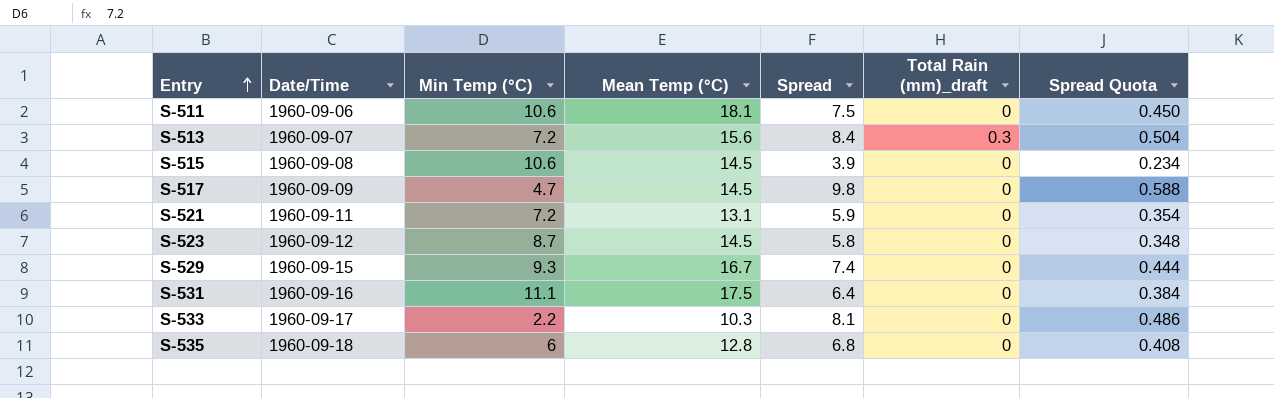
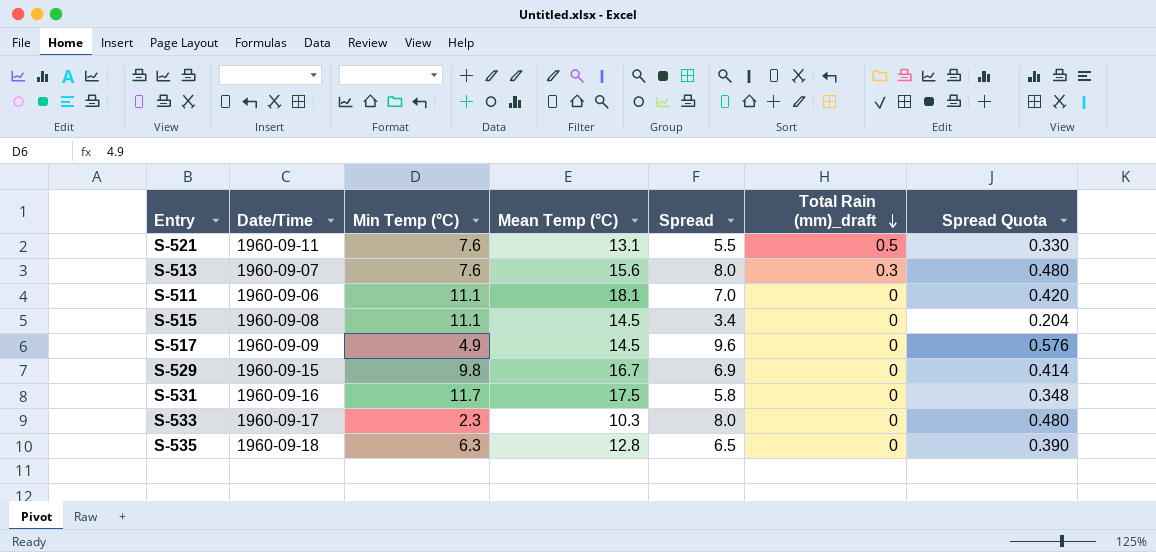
row order: Entry ascending -> Total Rain (mm)_draft descending
row S-523: 1960-09-12 | 8.7 | 14.5 | 5.8 | 0 | 0.348 -> none
S-521 | Min Temp (°C): 7.2 -> 7.6
S-521 | Spread: 5.9 -> 5.5
S-521 | Total Rain (mm)_draft: 0 -> 0.5
S-521 | Spread Quota: 0.354 -> 0.330
S-513 | Min Temp (°C): 7.2 -> 7.6
S-513 | Spread: 8.4 -> 8.0
S-513 | Spread Quota: 0.504 -> 0.480
S-511 | Min Temp (°C): 10.6 -> 11.1
S-511 | Spread: 7.5 -> 7.0
S-511 | Spread Quota: 0.450 -> 0.420
S-515 | Min Temp (°C): 10.6 -> 11.1
S-515 | Spread: 3.9 -> 3.4
S-515 | Spread Quota: 0.234 -> 0.204
S-517 | Min Temp (°C): 4.7 -> 4.9
S-517 | Spread: 9.8 -> 9.6
S-517 | Spread Quota: 0.588 -> 0.576
S-529 | Min Temp (°C): 9.3 -> 9.8
S-529 | Spread: 7.4 -> 6.9
S-529 | Spread Quota: 0.444 -> 0.414
S-531 | Min Temp (°C): 11.1 -> 11.7
S-531 | Spread: 6.4 -> 5.8
S-531 | Spread Quota: 0.384 -> 0.348
S-533 | Min Temp (°C): 2.2 -> 2.3
S-533 | Spread: 8.1 -> 8.0
S-533 | Spread Quota: 0.486 -> 0.480
S-535 | Min Temp (°C): 6 -> 6.3
S-535 | Spread: 6.8 -> 6.5
S-535 | Spread Quota: 0.408 -> 0.390

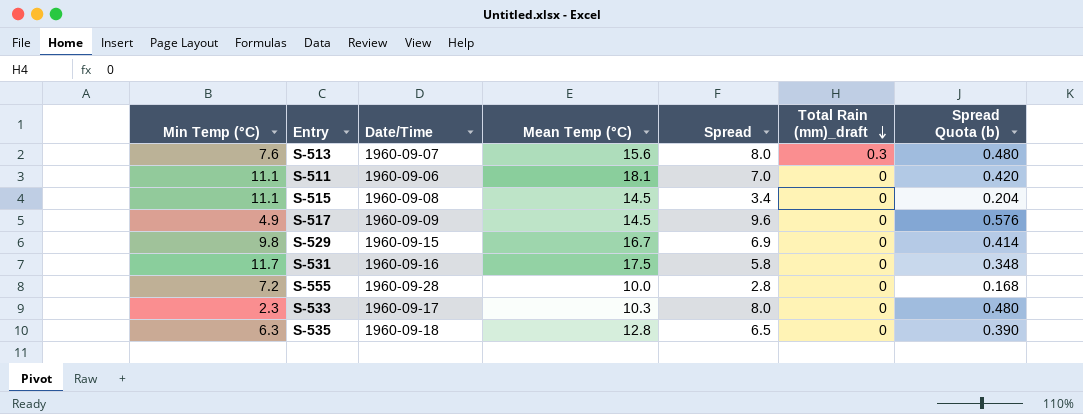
column Min Temp (°C) | position: 3 -> 1
column name: Spread Quota -> Spread Quota (b)
row S-521: 1960-09-11 | 7.6 | 13.1 | 5.5 | 0.5 | 0.330 -> none
row S-555: none -> 7.2 | 1960-09-28 | 10.0 | 2.8 | 0 | 0.168

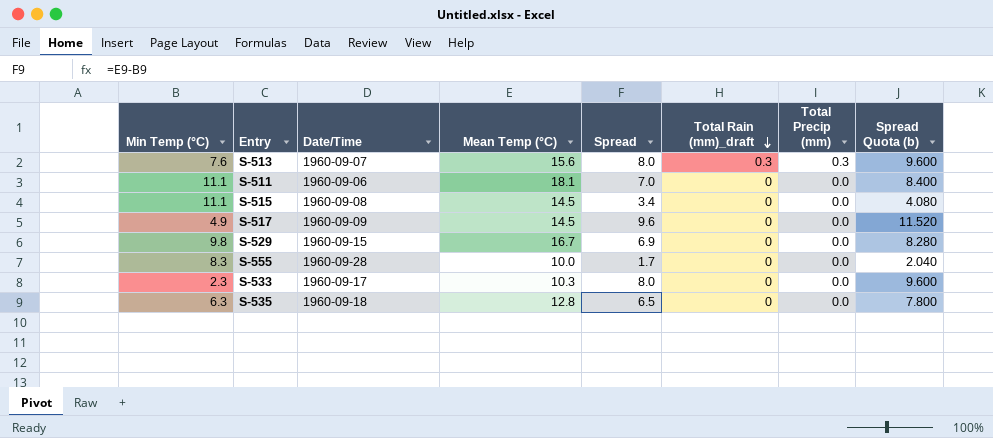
column Total Precip (mm) | position: none -> 7
column Spread Quota (b) | formula: [Spread] * 0.06 -> [Spread] * 1.2
row S-531: 11.7 | 1960-09-16 | 17.5 | 5.8 | 0 | 0.348 -> none
S-555 | Min Temp (°C): 7.2 -> 8.3
S-555 | Spread: 2.8 -> 1.7

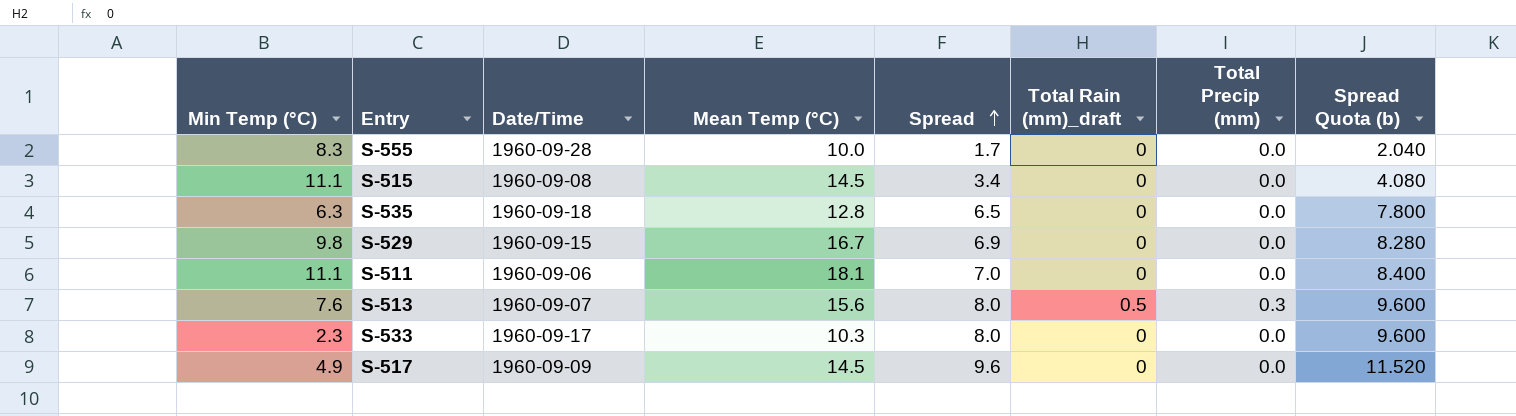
row order: Total Rain (mm)_draft descending -> Spread ascending
S-513 | Total Rain (mm)_draft: 0.3 -> 0.5

